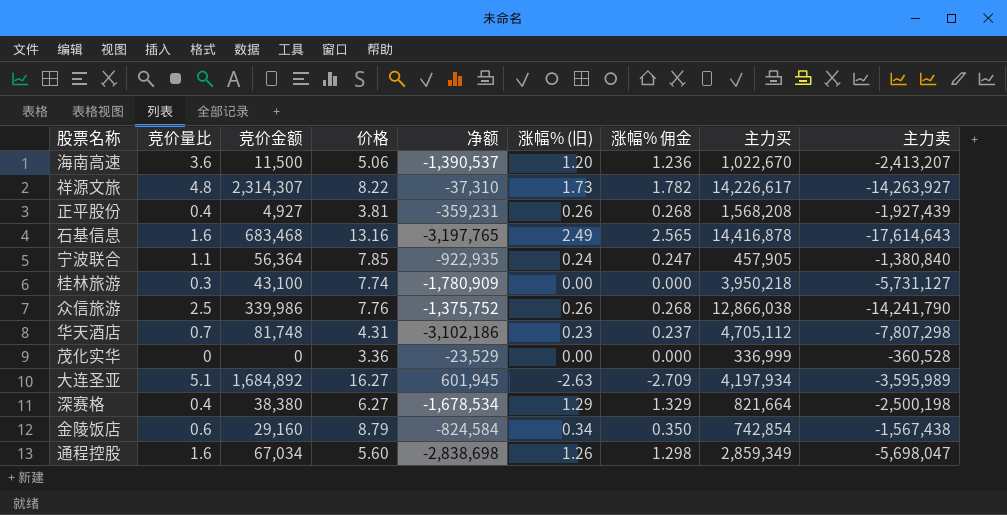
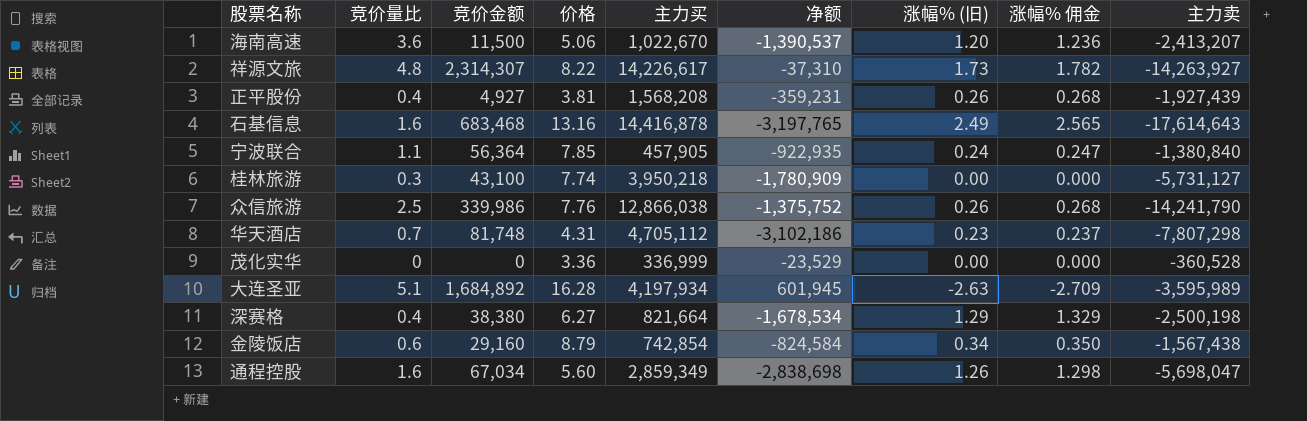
column 主力买 | position: 8 -> 5
大连圣亚 | 价格: 16.27 -> 16.28

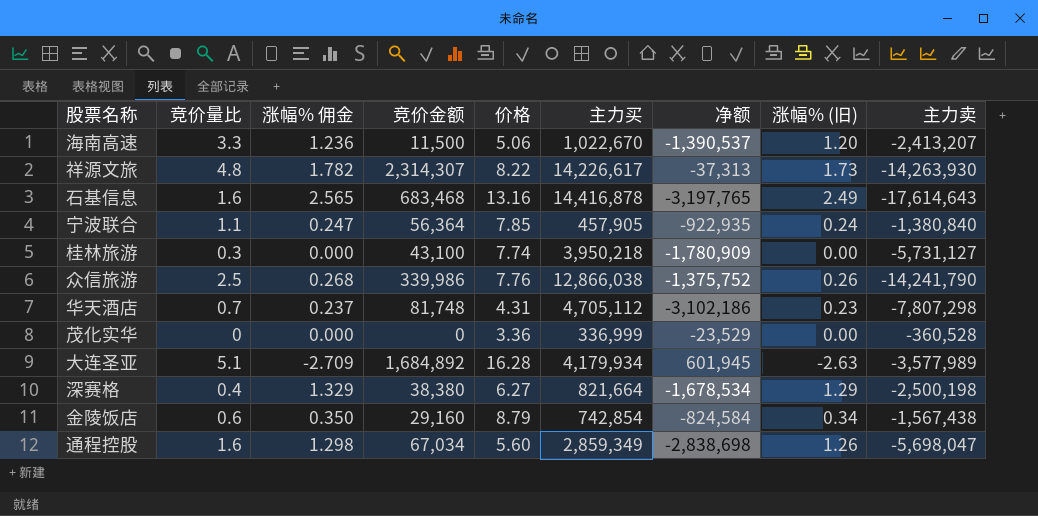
column 涨幅% 佣金 | position: 8 -> 3
row 正平股份: 0.4 | 4,927 | 3.81 | 1,568,208 | -359,231 | 0.26 | 0.268 | -1,927,439 -> none
海南高速 | 竞价量比: 3.6 -> 3.3
祥源文旅 | 净额: -37,310 -> -37,313
祥源文旅 | 主力卖: -14,263,927 -> -14,263,930
大连圣亚 | 主力买: 4,197,934 -> 4,179,934
大连圣亚 | 主力卖: -3,595,989 -> -3,577,989

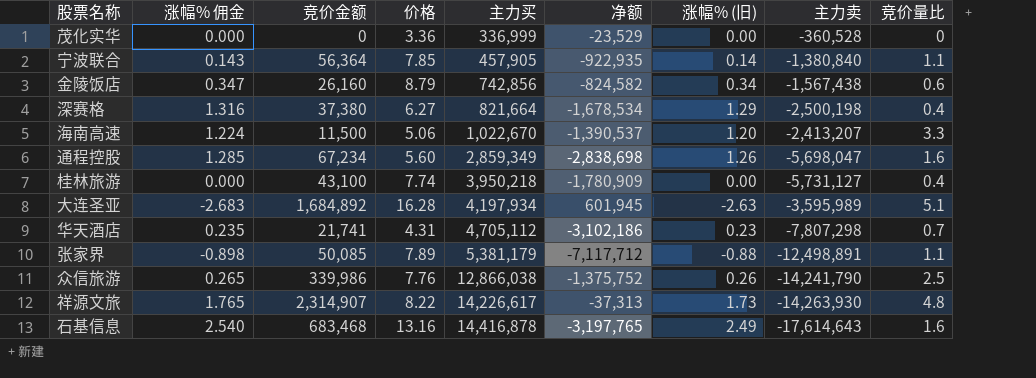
row order: none -> 主力买 ascending
column 涨幅% 佣金 | formula: [涨幅% (旧)] * 1.03 -> [涨幅% (旧)] * 1.02
column 竞价量比 | position: 2 -> 9
宁波联合 | 涨幅% (旧): 0.24 -> 0.14
金陵饭店 | 竞价金额: 29,160 -> 26,160
金陵饭店 | 主力买: 742,854 -> 742,856
金陵饭店 | 净额: -824,584 -> -824,582
深赛格 | 竞价金额: 38,380 -> 37,380
通程控股 | 竞价金额: 67,034 -> 67,234
桂林旅游 | 竞价量比: 0.3 -> 0.4
大连圣亚 | 主力买: 4,179,934 -> 4,197,934
大连圣亚 | 主力卖: -3,577,989 -> -3,595,989
华天酒店 | 竞价金额: 81,748 -> 21,741
row 张家界: none -> -0.898 | 50,085 | 7.89 | 5,381,179 | -7,117,712 | -0.88 | -12,498,891 | 1.1
祥源文旅 | 竞价金额: 2,314,307 -> 2,314,907

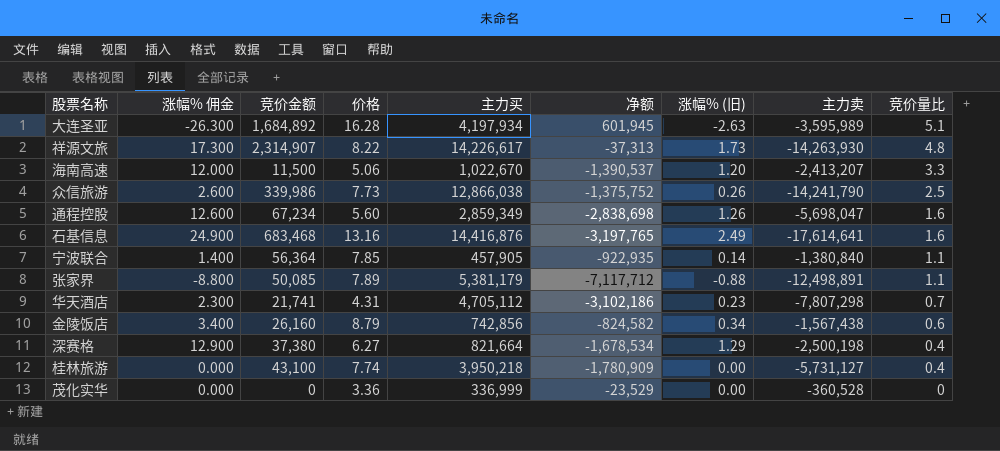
row order: 主力买 ascending -> 竞价量比 descending
column 涨幅% 佣金 | formula: [涨幅% (旧)] * 1.02 -> [涨幅% (旧)] * 10
众信旅游 | 价格: 7.76 -> 7.73
石基信息 | 主力买: 14,416,878 -> 14,416,876
石基信息 | 主力卖: -17,614,643 -> -17,614,641

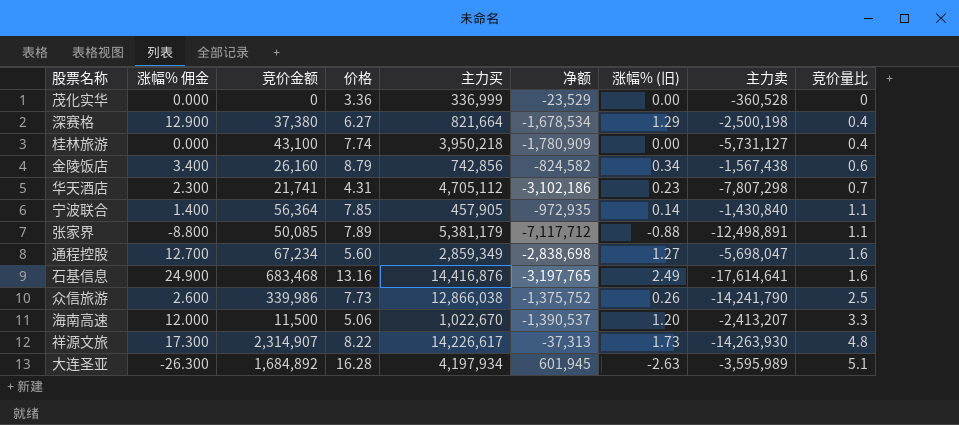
row order: 竞价量比 descending -> 竞价量比 ascending
宁波联合 | 净额: -922,935 -> -972,935
宁波联合 | 主力卖: -1,380,840 -> -1,430,840
通程控股 | 涨幅% 佣金: 12.600 -> 12.700
通程控股 | 涨幅% (旧): 1.26 -> 1.27

